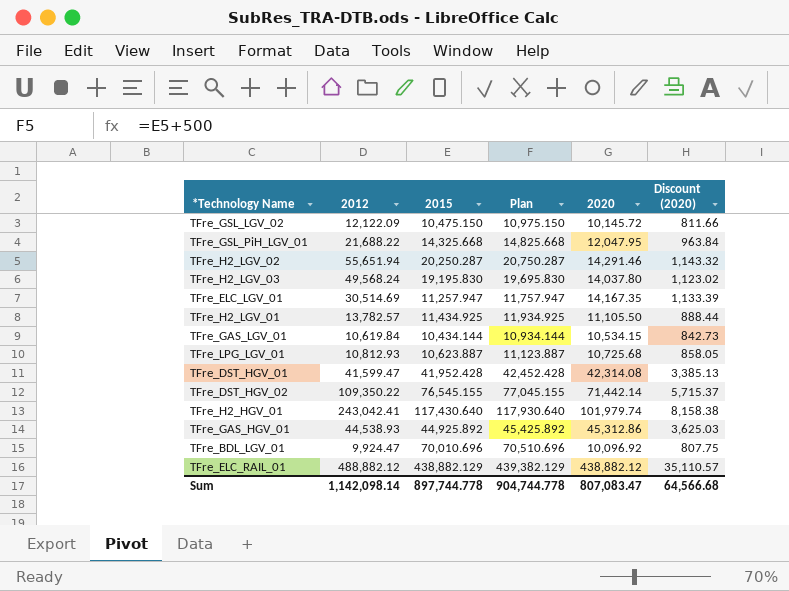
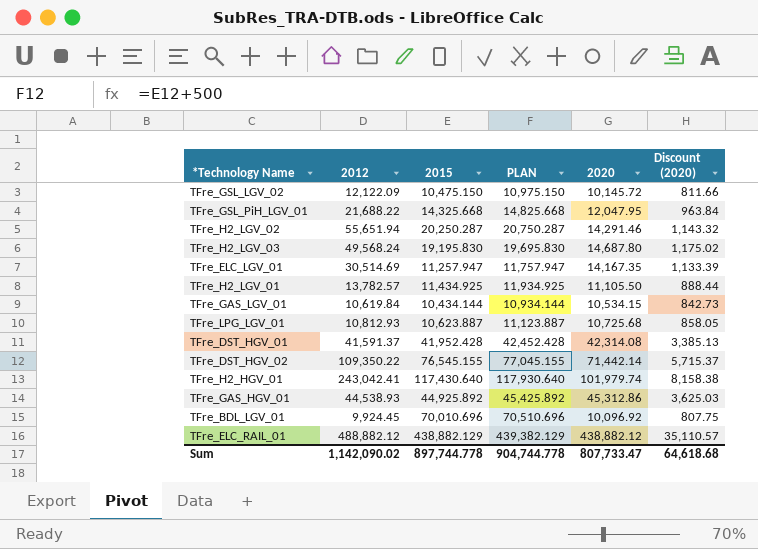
column name: Plan -> PLAN
TFre_H2_LGV_03 | 2020: 14,037.80 -> 14,687.80
TFre_H2_LGV_03 | Discount (2020): 1,123.02 -> 1,175.02
TFre_DST_HGV_01 | 2012: 41,599.47 -> 41,591.37
TFre_BDL_LGV_01 | 2012: 9,924.47 -> 9,924.45
Sum | 2012: 1,142,098.14 -> 1,142,090.02
Sum | 2020: 807,083.47 -> 807,733.47
Sum | Discount (2020): 64,566.68 -> 64,618.68

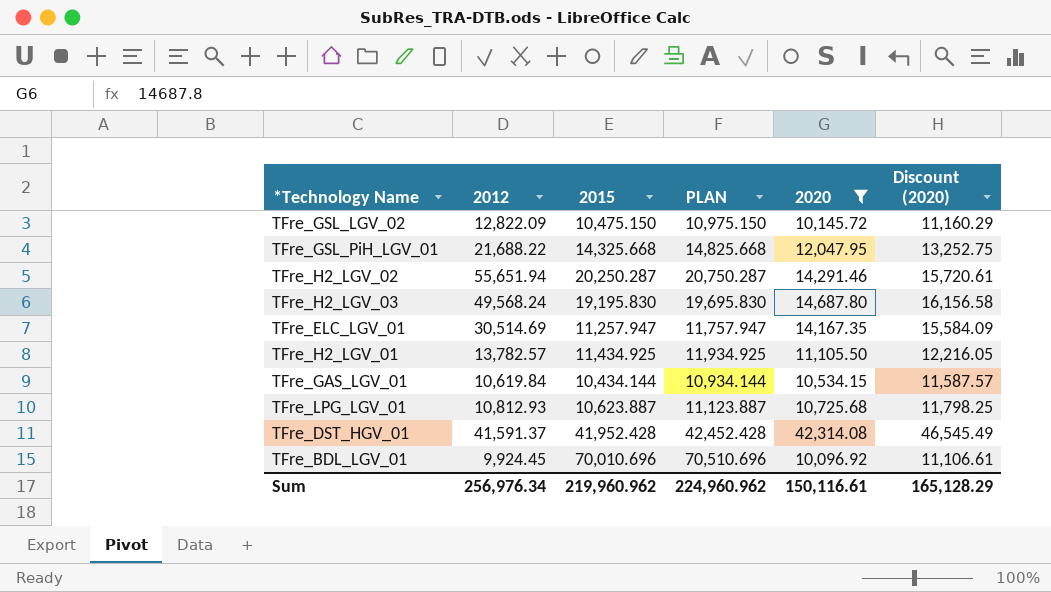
filter: none -> 2020 <= 42,314.08
column Discount (2020) | formula: [2020] * 0.08 -> [2020] * 1.1
TFre_GSL_LGV_02 | 2012: 12,122.09 -> 12,822.09
Sum | 2012: 1,142,090.02 -> 256,976.34
Sum | 2015: 897,744.778 -> 219,960.962
Sum | PLAN: 904,744.778 -> 224,960.962
Sum | 2020: 807,733.47 -> 150,116.61
Sum | Discount (2020): 64,618.68 -> 165,128.29

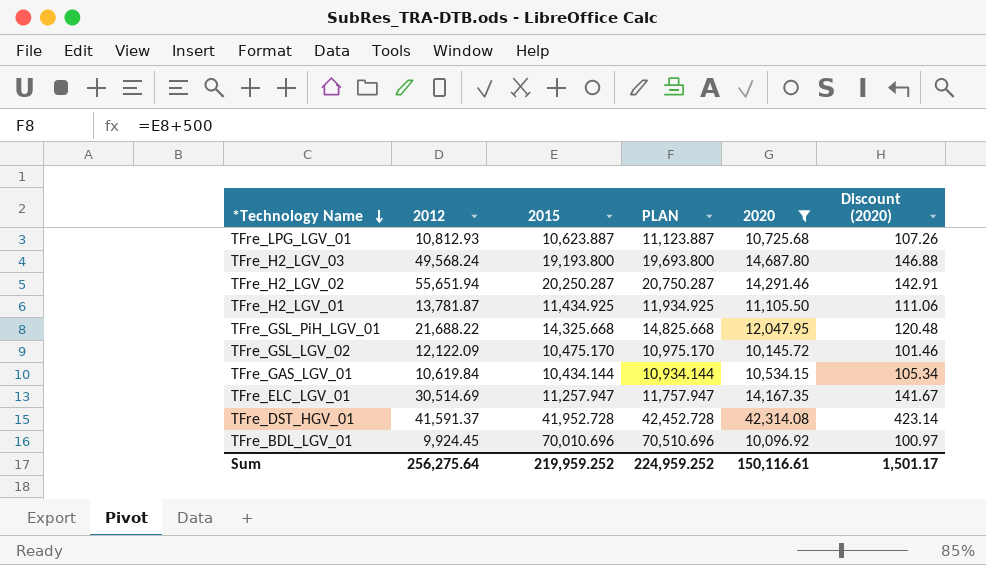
row order: none -> *Technology Name descending
column Discount (2020) | formula: [2020] * 1.1 -> [2020] * 0.01
TFre_H2_LGV_03 | 2015: 19,195.830 -> 19,193.800
TFre_H2_LGV_03 | PLAN: 19,695.830 -> 19,693.800
TFre_H2_LGV_01 | 2012: 13,782.57 -> 13,781.87
TFre_GSL_LGV_02 | 2012: 12,822.09 -> 12,122.09
TFre_GSL_LGV_02 | 2015: 10,475.150 -> 10,475.170
TFre_GSL_LGV_02 | PLAN: 10,975.150 -> 10,975.170
TFre_DST_HGV_01 | 2015: 41,952.428 -> 41,952.728
TFre_DST_HGV_01 | PLAN: 42,452.428 -> 42,452.728
Sum | 2012: 256,976.34 -> 256,275.64
Sum | 2015: 219,960.962 -> 219,959.252
Sum | PLAN: 224,960.962 -> 224,959.252
Sum | Discount (2020): 165,128.29 -> 1,501.17

